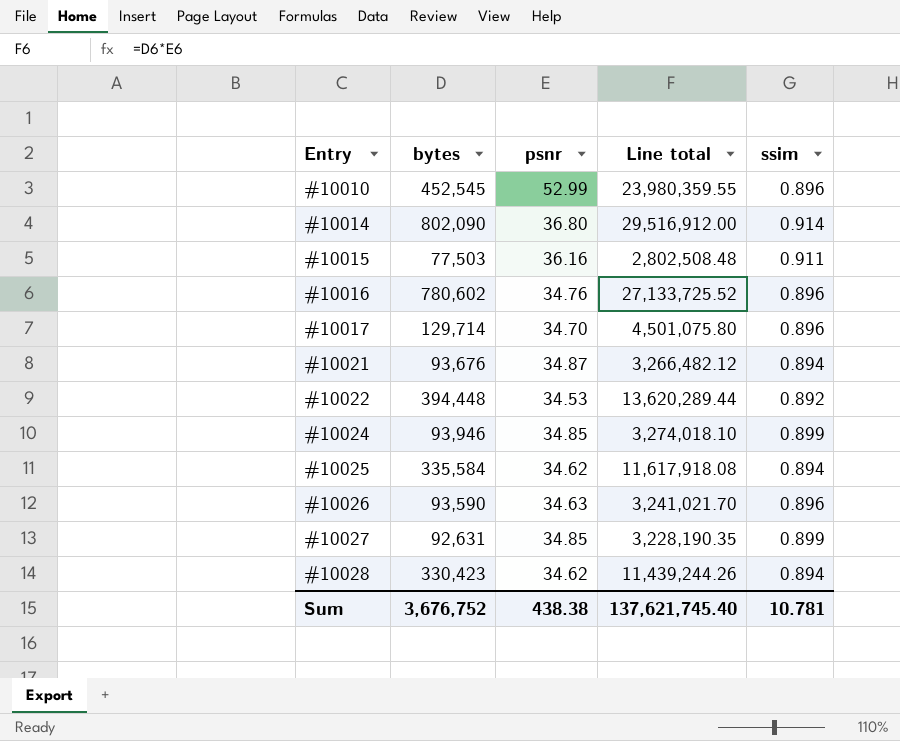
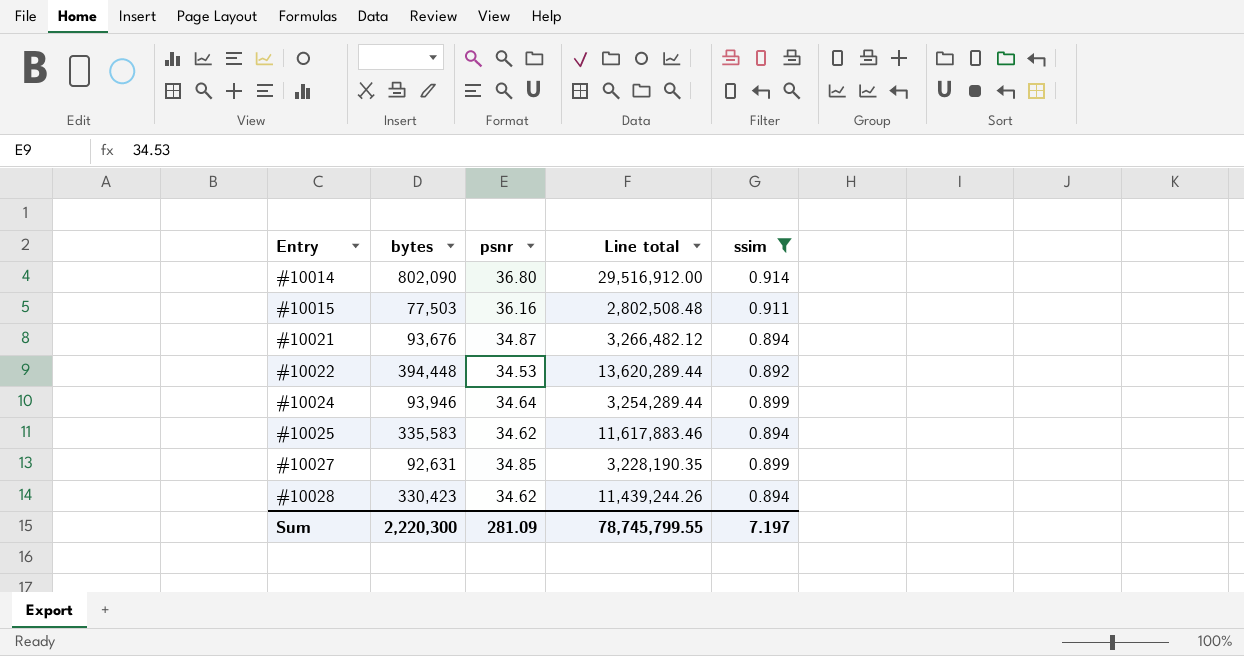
filter: none -> ssim != 0.896
#10024 | psnr: 34.85 -> 34.64
#10024 | Line total: 3,274,018.10 -> 3,254,289.44
#10025 | bytes: 335,584 -> 335,583
#10025 | Line total: 11,617,918.08 -> 11,617,883.46
Sum | bytes: 3,676,752 -> 2,220,300
Sum | psnr: 438.38 -> 281.09
Sum | Line total: 137,621,745.40 -> 78,745,799.55
Sum | ssim: 10.781 -> 7.197

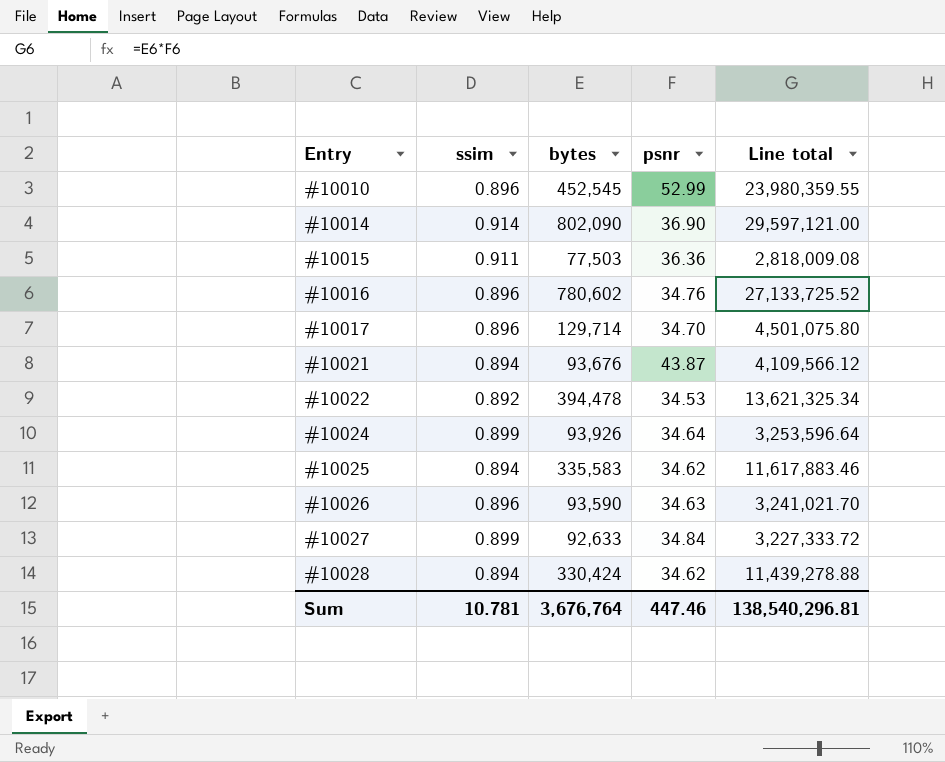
filter: ssim != 0.896 -> none
column ssim | position: 5 -> 2
#10014 | psnr: 36.80 -> 36.90
#10014 | Line total: 29,516,912.00 -> 29,597,121.00
#10015 | psnr: 36.16 -> 36.36
#10015 | Line total: 2,802,508.48 -> 2,818,009.08
#10021 | psnr: 34.87 -> 43.87
#10021 | Line total: 3,266,482.12 -> 4,109,566.12
#10022 | bytes: 394,448 -> 394,478
#10022 | Line total: 13,620,289.44 -> 13,621,325.34
#10024 | bytes: 93,946 -> 93,926
#10024 | Line total: 3,254,289.44 -> 3,253,596.64
#10027 | bytes: 92,631 -> 92,633
#10027 | psnr: 34.85 -> 34.84
#10027 | Line total: 3,228,190.35 -> 3,227,333.72
#10028 | bytes: 330,423 -> 330,424
#10028 | Line total: 11,439,244.26 -> 11,439,278.88
Sum | ssim: 7.197 -> 10.781
Sum | bytes: 2,220,300 -> 3,676,764
Sum | psnr: 281.09 -> 447.46
Sum | Line total: 78,745,799.55 -> 138,540,296.81

